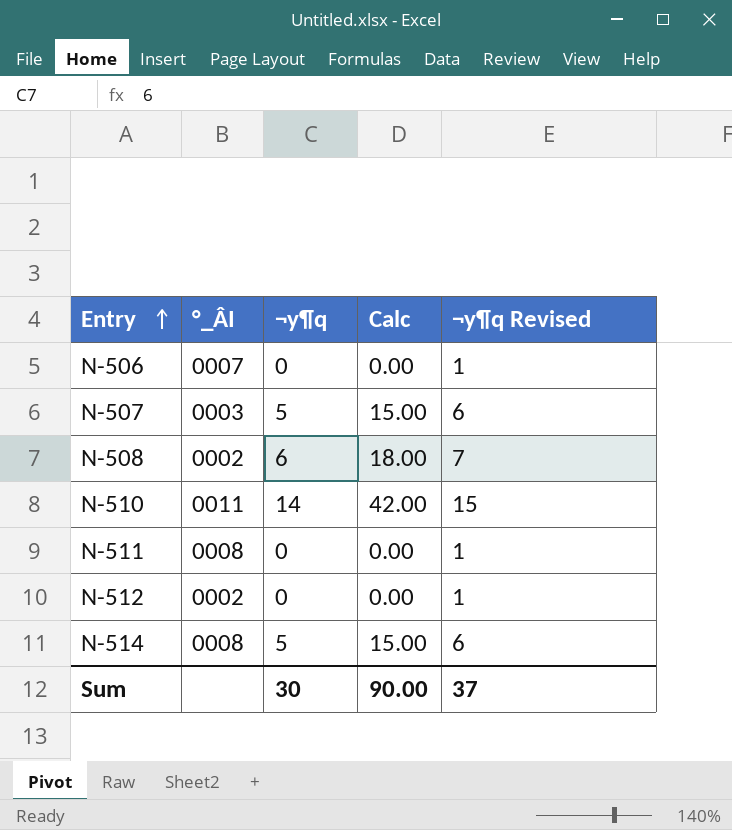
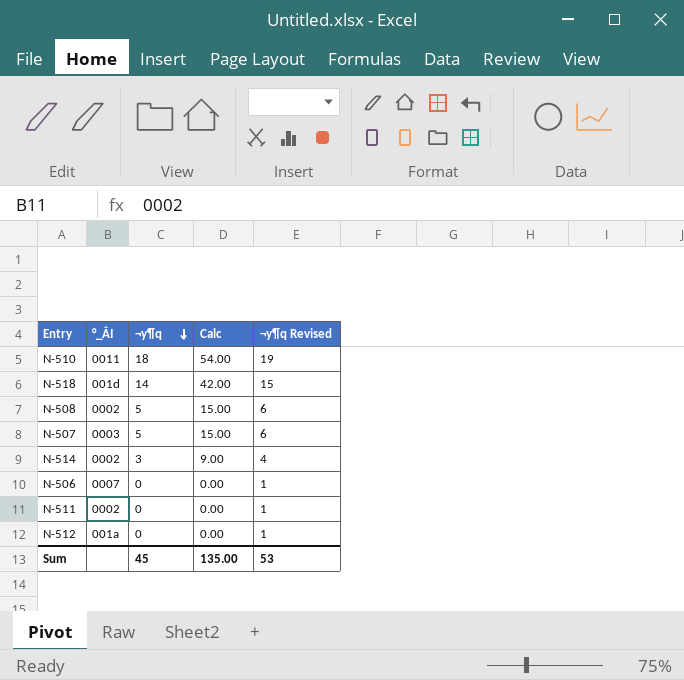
row order: Entry ascending -> ¬y¶q descending
N-510 | ¬y¶q: 14 -> 18
N-510 | Calc: 42.00 -> 54.00
N-510 | ¬y¶q Revised: 15 -> 19
row N-518: none -> 001d | 14 | 42.00 | 15
N-508 | ¬y¶q: 6 -> 5
N-508 | Calc: 18.00 -> 15.00
N-508 | ¬y¶q Revised: 7 -> 6
N-514 | °_ÂI: 0008 -> 0002
N-514 | ¬y¶q: 5 -> 3
N-514 | Calc: 15.00 -> 9.00
N-514 | ¬y¶q Revised: 6 -> 4
N-511 | °_ÂI: 0008 -> 0002
N-512 | °_ÂI: 0002 -> 001a
Sum | ¬y¶q: 30 -> 45
Sum | Calc: 90.00 -> 135.00
Sum | ¬y¶q Revised: 37 -> 53

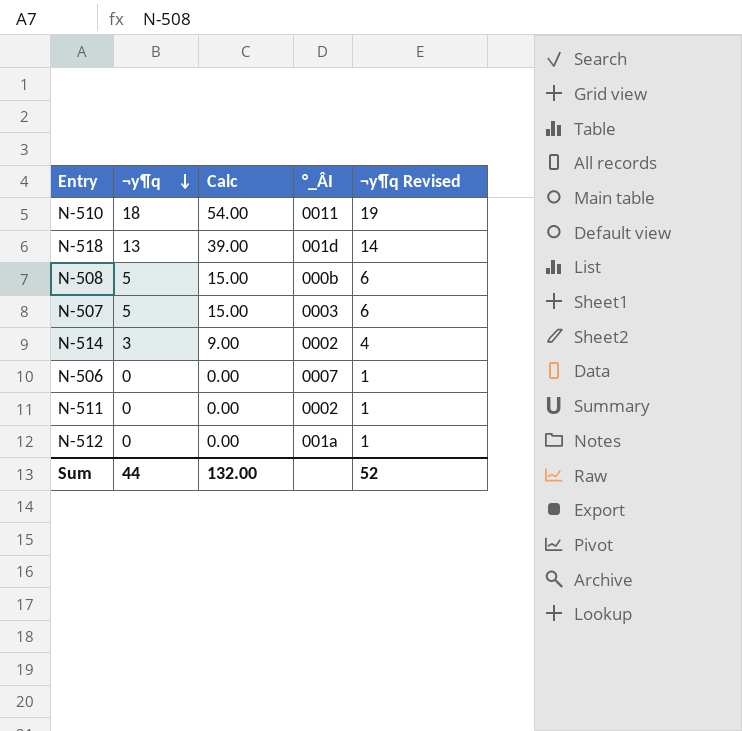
column °_ÂI | position: 2 -> 4
N-518 | ¬y¶q: 14 -> 13
N-518 | Calc: 42.00 -> 39.00
N-518 | ¬y¶q Revised: 15 -> 14
N-508 | °_ÂI: 0002 -> 000b
Sum | ¬y¶q: 45 -> 44
Sum | Calc: 135.00 -> 132.00
Sum | ¬y¶q Revised: 53 -> 52

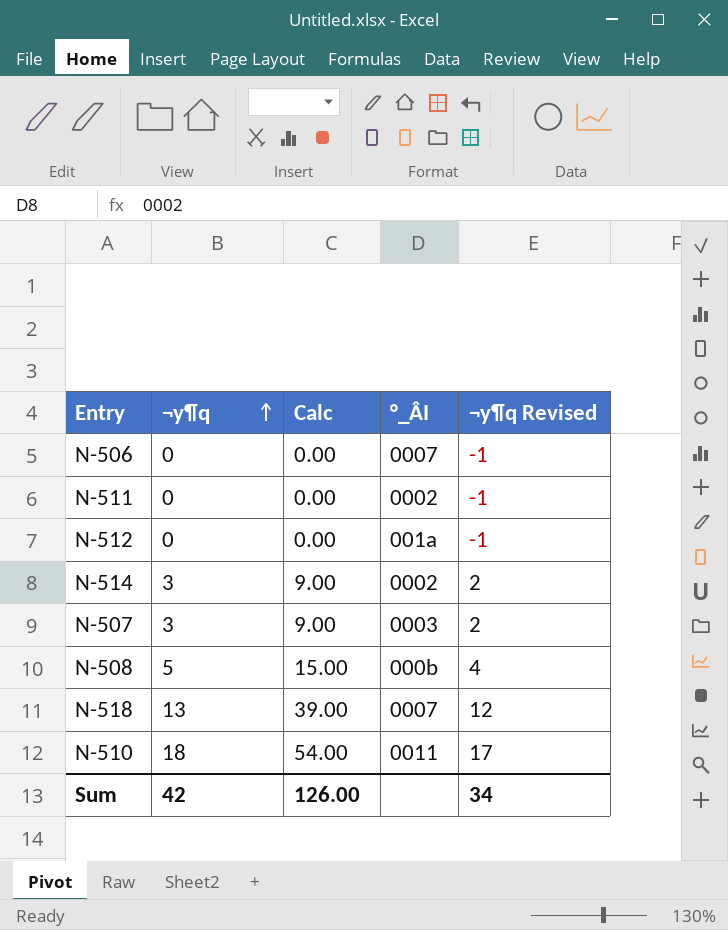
row order: ¬y¶q descending -> ¬y¶q ascending
column ¬y¶q Revised | formula: [¬y¶q] + 1 -> [¬y¶q] - 1
N-507 | ¬y¶q: 5 -> 3
N-507 | Calc: 15.00 -> 9.00
N-518 | °_ÂI: 001d -> 0007
Sum | ¬y¶q: 44 -> 42
Sum | Calc: 132.00 -> 126.00
Sum | ¬y¶q Revised: 52 -> 34

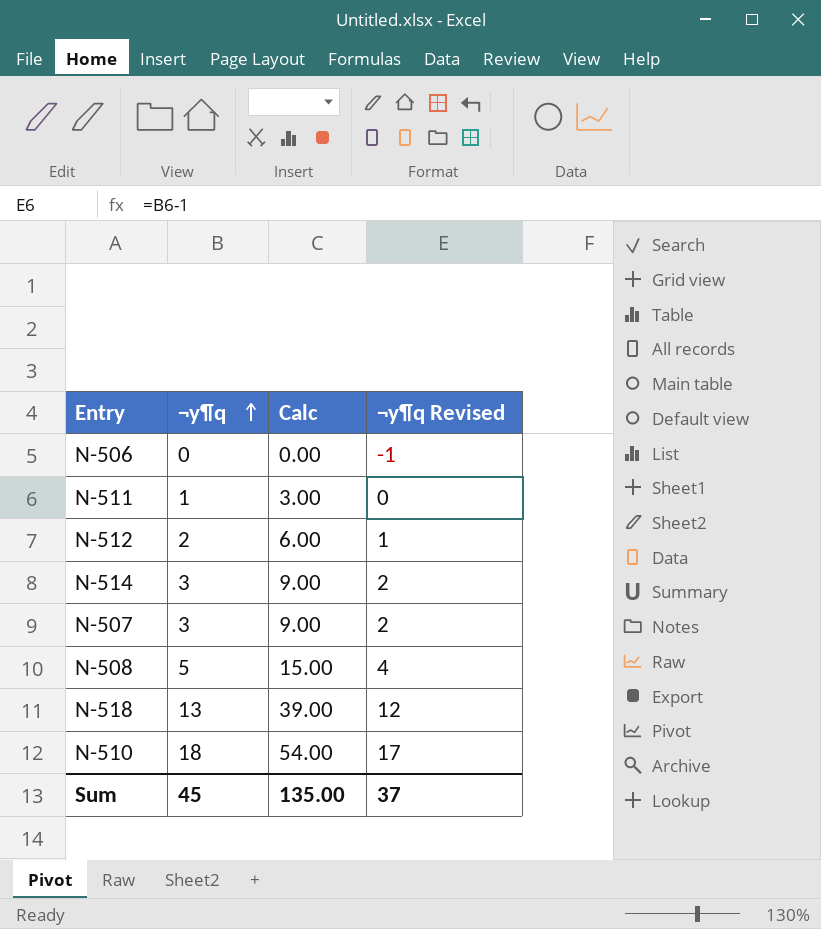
column °_ÂI | position: 4 -> none
N-511 | ¬y¶q: 0 -> 1
N-511 | Calc: 0.00 -> 3.00
N-511 | ¬y¶q Revised: -1 -> 0
N-512 | ¬y¶q: 0 -> 2
N-512 | Calc: 0.00 -> 6.00
N-512 | ¬y¶q Revised: -1 -> 1
Sum | ¬y¶q: 42 -> 45
Sum | Calc: 126.00 -> 135.00
Sum | ¬y¶q Revised: 34 -> 37

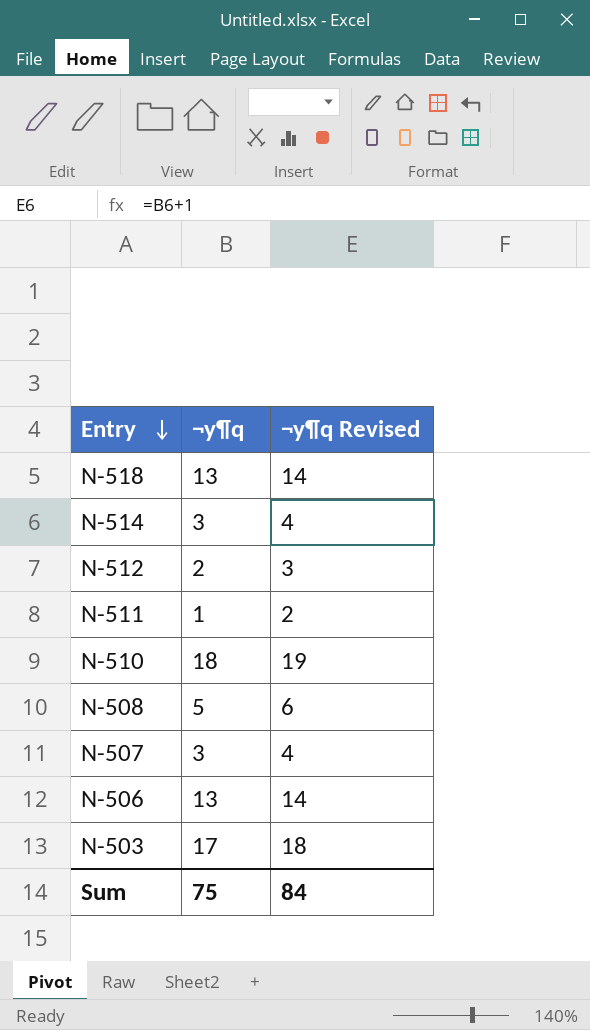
row order: ¬y¶q ascending -> Entry descending
column Calc | formula: [¬y¶q] * 3 -> none
column ¬y¶q Revised | formula: [¬y¶q] - 1 -> [¬y¶q] + 1
N-506 | ¬y¶q: 0 -> 13
row N-503: none -> 17 | 18
Sum | ¬y¶q: 45 -> 75
Sum | ¬y¶q Revised: 37 -> 84

